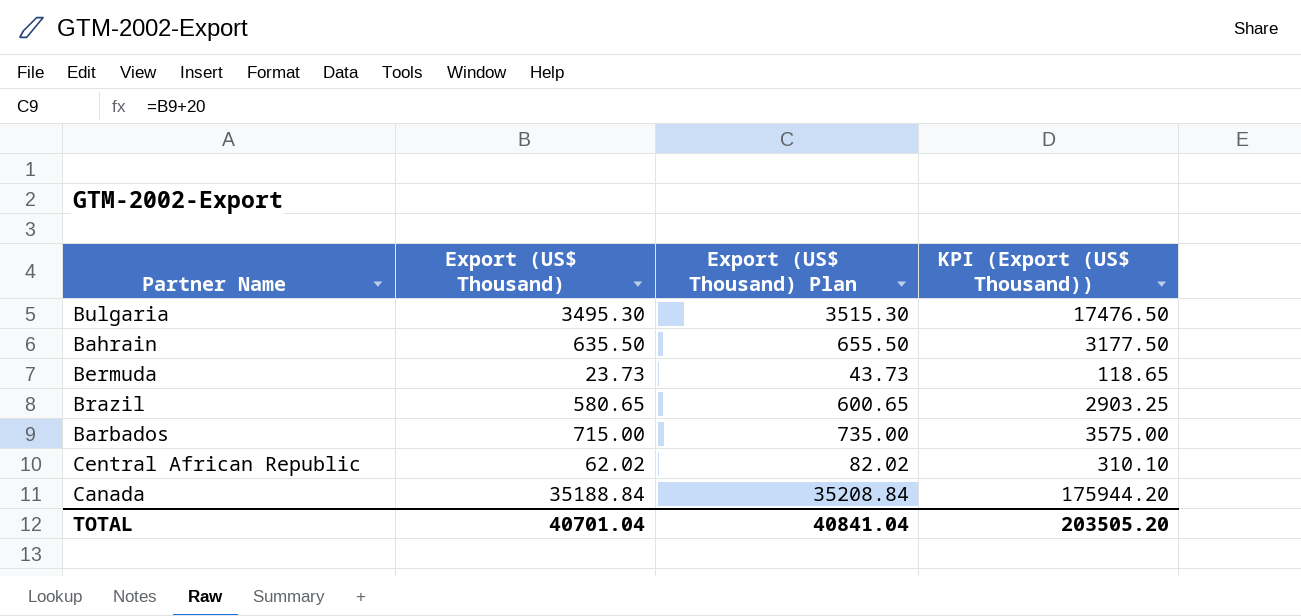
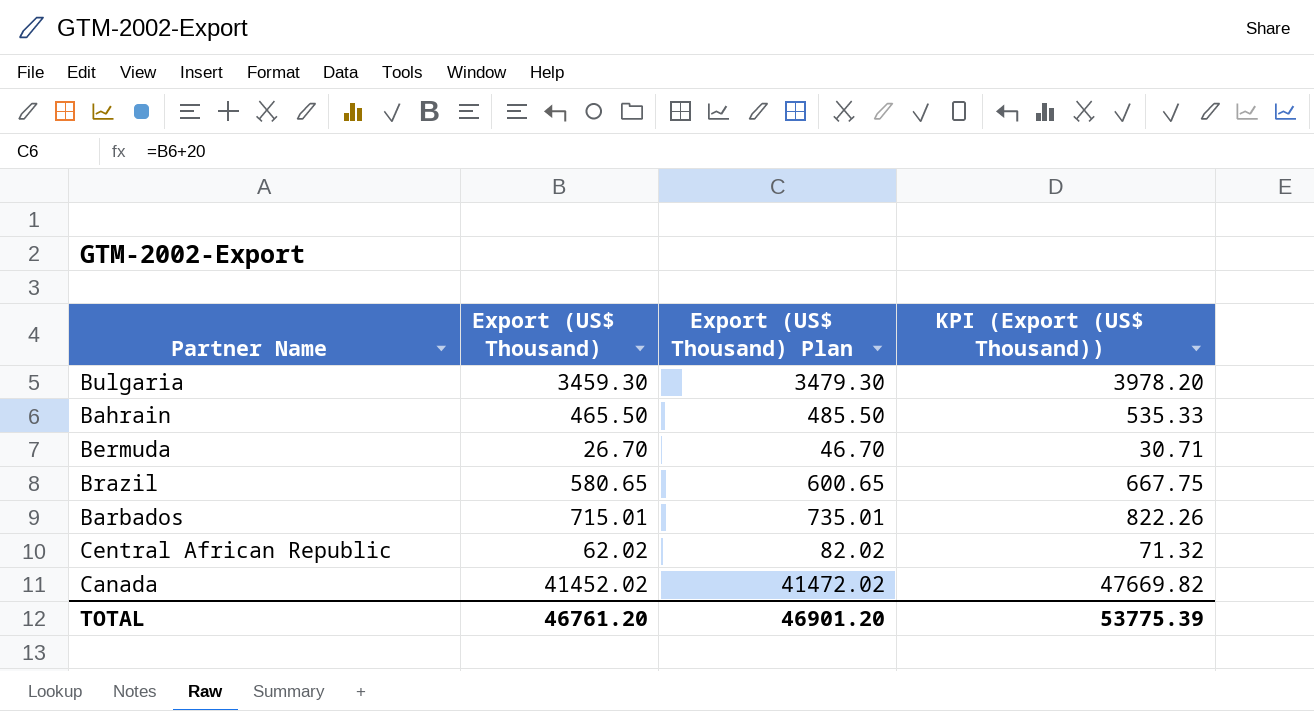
column KPI (Export (US$ Thousand)) | formula: [Export (US$ Thousand)] * 5 -> [Export (US$ Thousand)] * 1.15
Bulgaria | Export (US$ Thousand): 3495.30 -> 3459.30
Bulgaria | Export (US$ Thousand) Plan: 3515.30 -> 3479.30
Bahrain | Export (US$ Thousand): 635.50 -> 465.50
Bahrain | Export (US$ Thousand) Plan: 655.50 -> 485.50
Bermuda | Export (US$ Thousand): 23.73 -> 26.70
Bermuda | Export (US$ Thousand) Plan: 43.73 -> 46.70
Barbados | Export (US$ Thousand): 715.00 -> 715.01
Barbados | Export (US$ Thousand) Plan: 735.00 -> 735.01
Canada | Export (US$ Thousand): 35188.84 -> 41452.02
Canada | Export (US$ Thousand) Plan: 35208.84 -> 41472.02
TOTAL | Export (US$ Thousand): 40701.04 -> 46761.20
TOTAL | Export (US$ Thousand) Plan: 40841.04 -> 46901.20
TOTAL | KPI (Export (US$ Thousand)): 203505.20 -> 53775.39

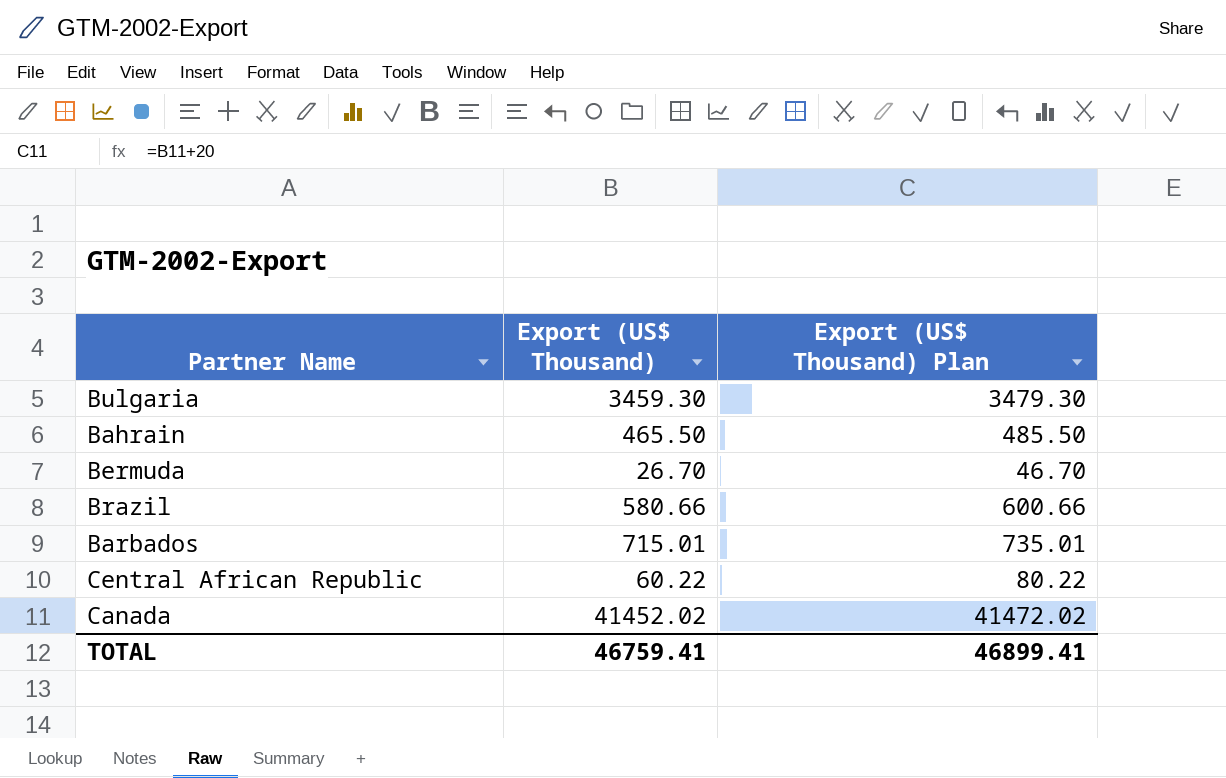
column KPI (Export (US$ Thousand)) | formula: [Export (US$ Thousand)] * 1.15 -> none
Brazil | Export (US$ Thousand): 580.65 -> 580.66
Brazil | Export (US$ Thousand) Plan: 600.65 -> 600.66
Central African Republic | Export (US$ Thousand): 62.02 -> 60.22
Central African Republic | Export (US$ Thousand) Plan: 82.02 -> 80.22
TOTAL | Export (US$ Thousand): 46761.20 -> 46759.41
TOTAL | Export (US$ Thousand) Plan: 46901.20 -> 46899.41

